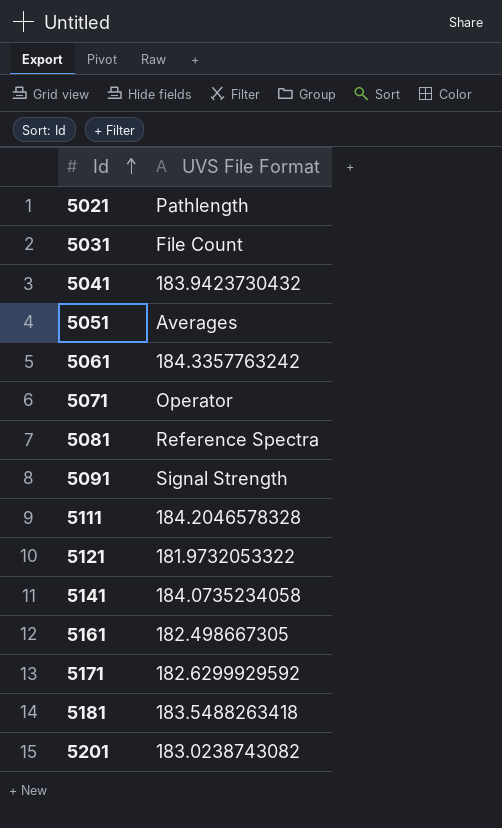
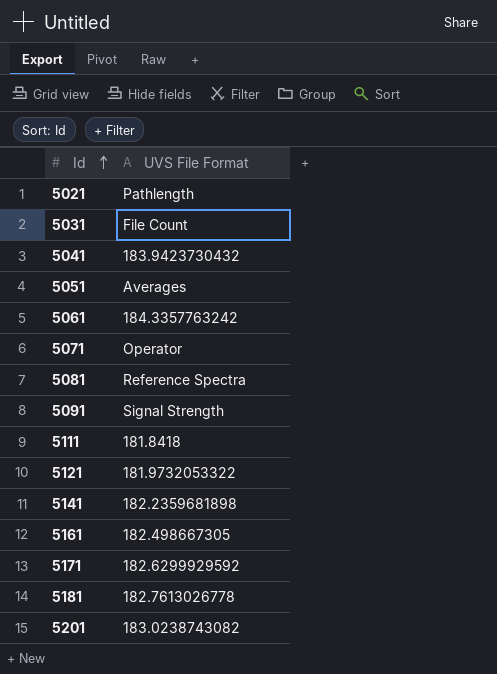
5111 | UVS File Format: 184.2046578328 -> 181.8418
5141 | UVS File Format: 184.0735234058 -> 182.2359681898
5181 | UVS File Format: 183.5488263418 -> 182.7613026778

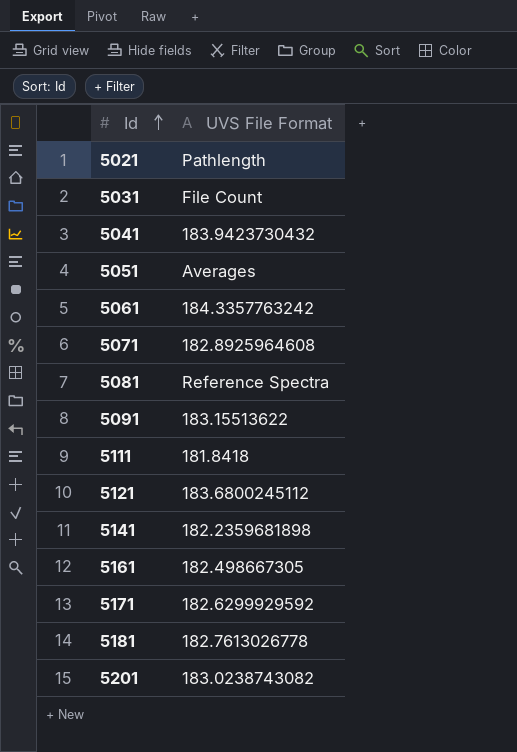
5071 | UVS File Format: Operator -> 182.8925964608
5091 | UVS File Format: Signal Strength -> 183.15513622
5121 | UVS File Format: 181.9732053322 -> 183.6800245112

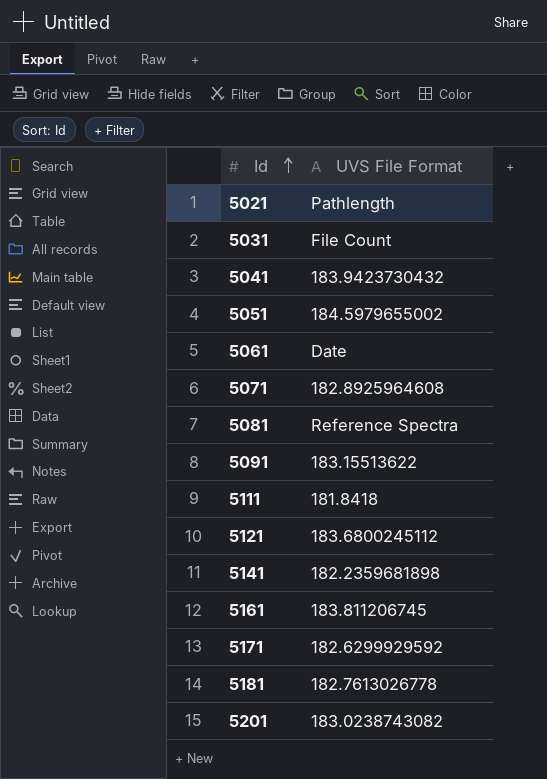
5051 | UVS File Format: Averages -> 184.5979655002
5061 | UVS File Format: 184.3357763242 -> Date
5161 | UVS File Format: 182.498667305 -> 183.811206745

